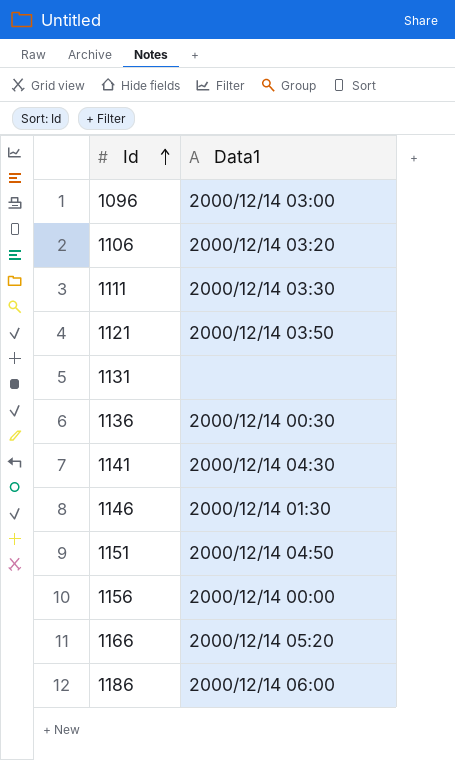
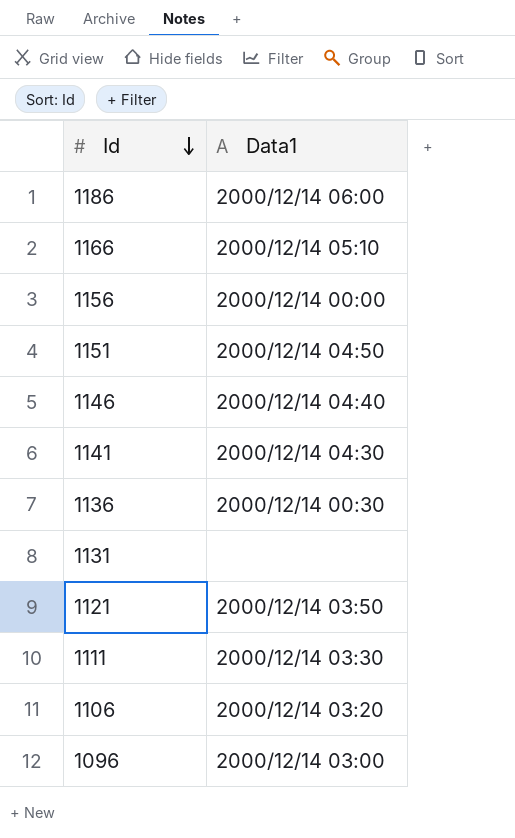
row order: Id ascending -> Id descending
1166 | Data1: 2000/12/14 05:20 -> 2000/12/14 05:10
1146 | Data1: 2000/12/14 01:30 -> 2000/12/14 04:40

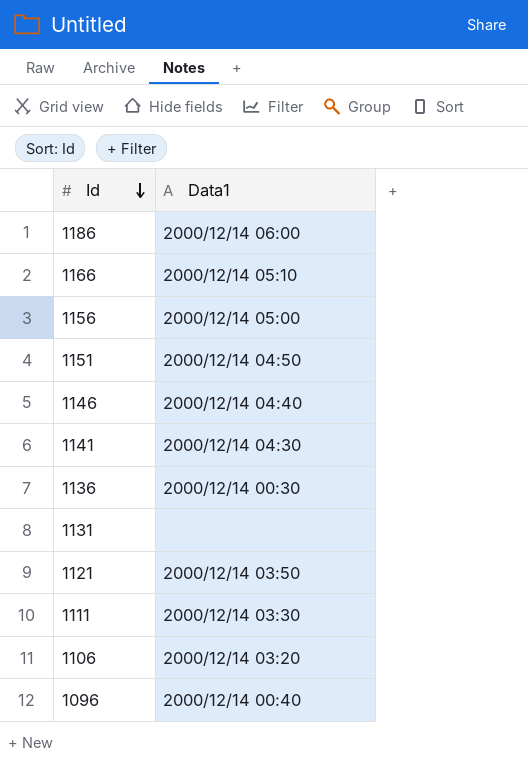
1156 | Data1: 2000/12/14 00:00 -> 2000/12/14 05:00
1096 | Data1: 2000/12/14 03:00 -> 2000/12/14 00:40

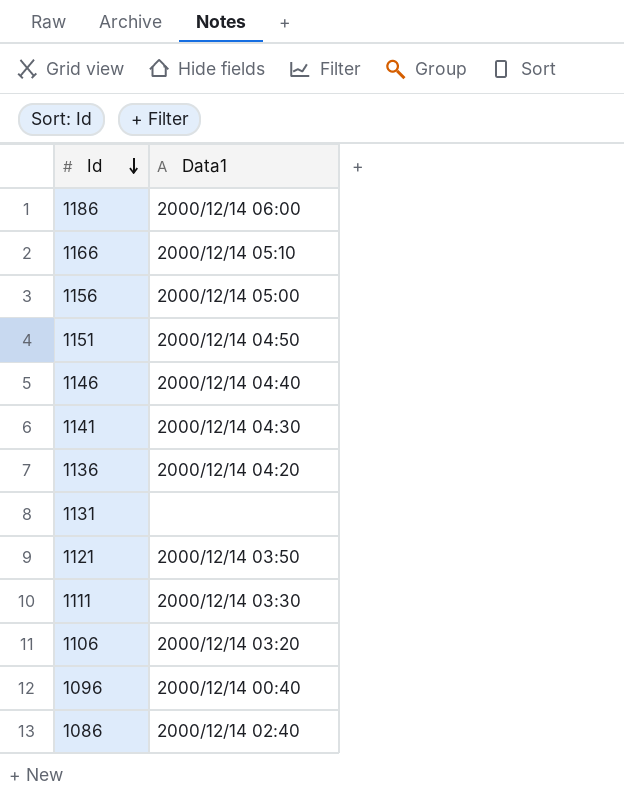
1136 | Data1: 2000/12/14 00:30 -> 2000/12/14 04:20
row 1086: none -> 2000/12/14 02:40

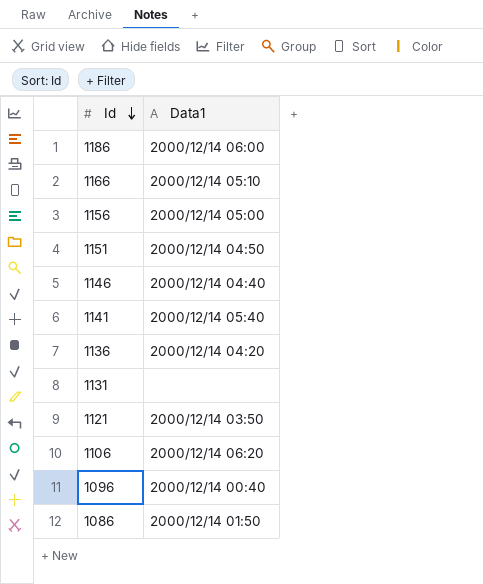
row 1111: 2000/12/14 03:30 -> none
1141 | Data1: 2000/12/14 04:30 -> 2000/12/14 05:40
1106 | Data1: 2000/12/14 03:20 -> 2000/12/14 06:20
1086 | Data1: 2000/12/14 02:40 -> 2000/12/14 01:50

